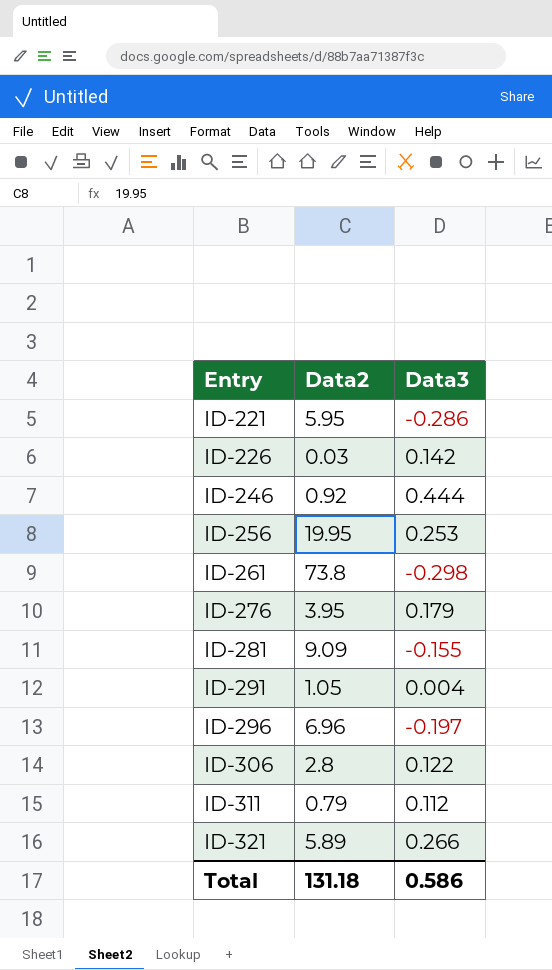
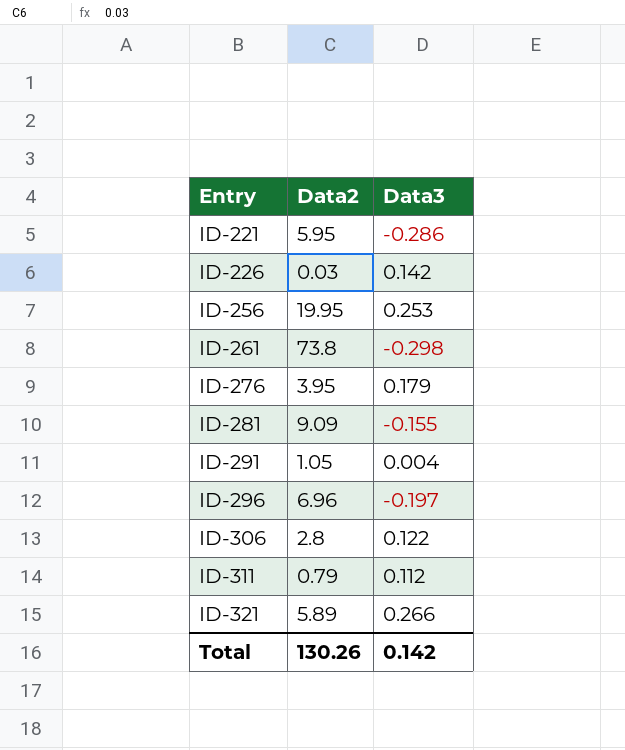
row ID-246: 0.92 | 0.444 -> none
Total | Data2: 131.18 -> 130.26
Total | Data3: 0.586 -> 0.142

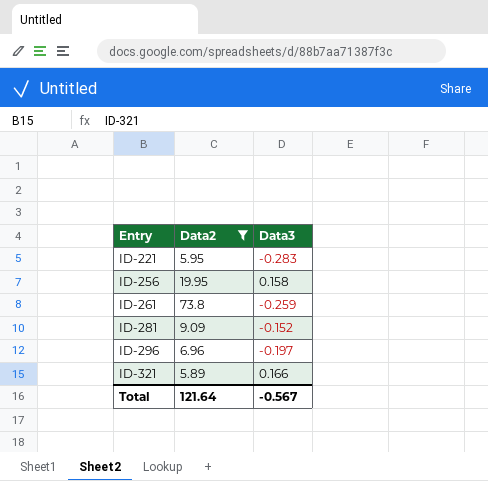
filter: none -> Data2 >= 5.89
ID-221 | Data3: -0.286 -> -0.283
ID-256 | Data3: 0.253 -> 0.158
ID-261 | Data3: -0.298 -> -0.259
ID-281 | Data3: -0.155 -> -0.152
ID-321 | Data3: 0.266 -> 0.166
Total | Data2: 130.26 -> 121.64
Total | Data3: 0.142 -> -0.567

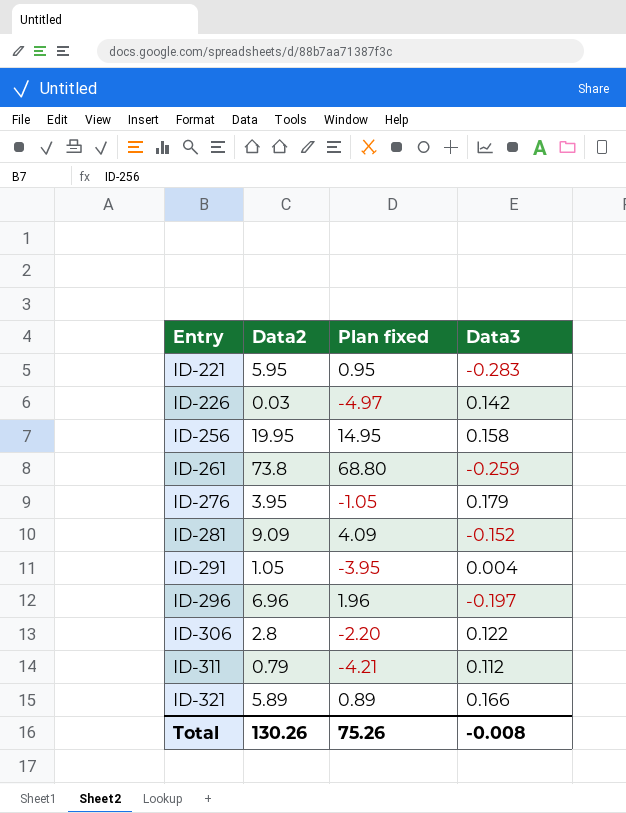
filter: Data2 >= 5.89 -> none
column Plan fixed | formula: none -> [Data2] - 5
Total | Data2: 121.64 -> 130.26
Total | Data3: -0.567 -> -0.008

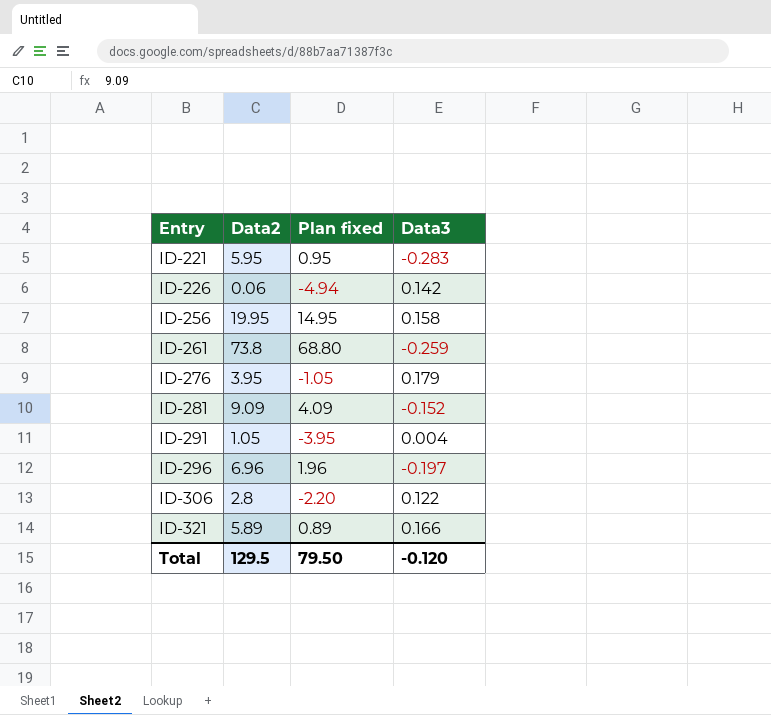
row ID-311: 0.79 | -4.21 | 0.112 -> none
ID-226 | Data2: 0.03 -> 0.06
ID-226 | Plan fixed: -4.97 -> -4.94
Total | Data2: 130.26 -> 129.5
Total | Plan fixed: 75.26 -> 79.50
Total | Data3: -0.008 -> -0.120

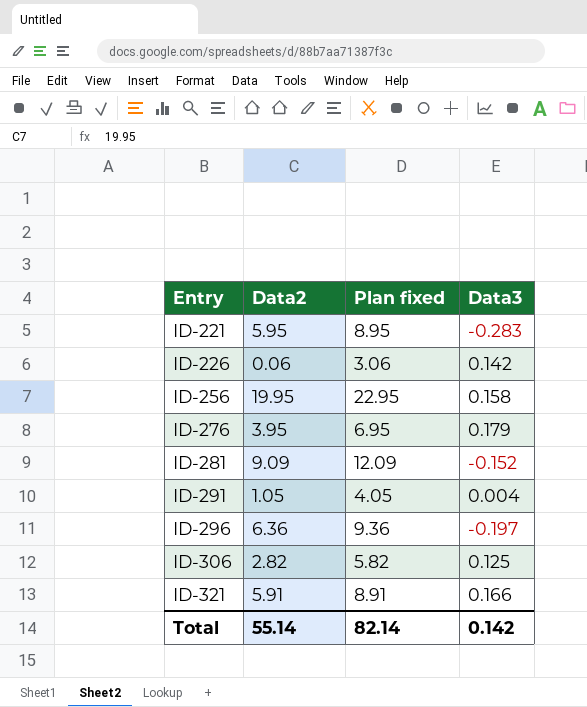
column Plan fixed | formula: [Data2] - 5 -> [Data2] + 3
row ID-261: 73.8 | 68.80 | -0.259 -> none
ID-296 | Data2: 6.96 -> 6.36
ID-306 | Data2: 2.8 -> 2.82
ID-306 | Data3: 0.122 -> 0.125
ID-321 | Data2: 5.89 -> 5.91
Total | Data2: 129.5 -> 55.14
Total | Plan fixed: 79.50 -> 82.14
Total | Data3: -0.120 -> 0.142

